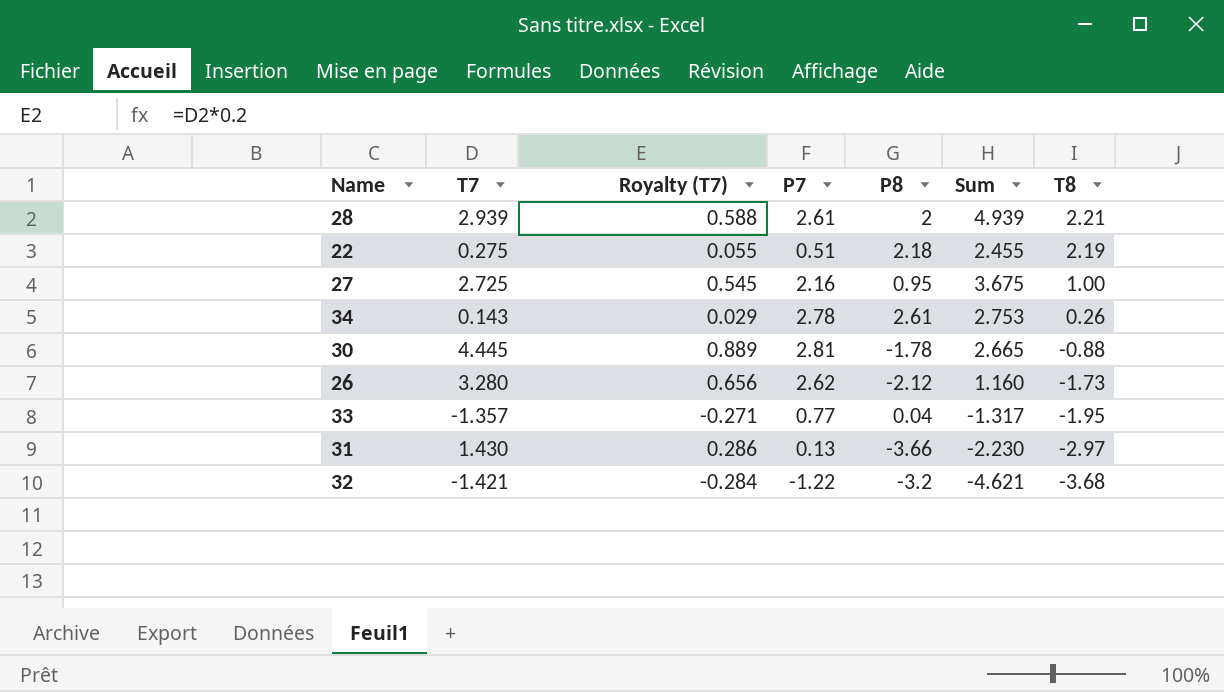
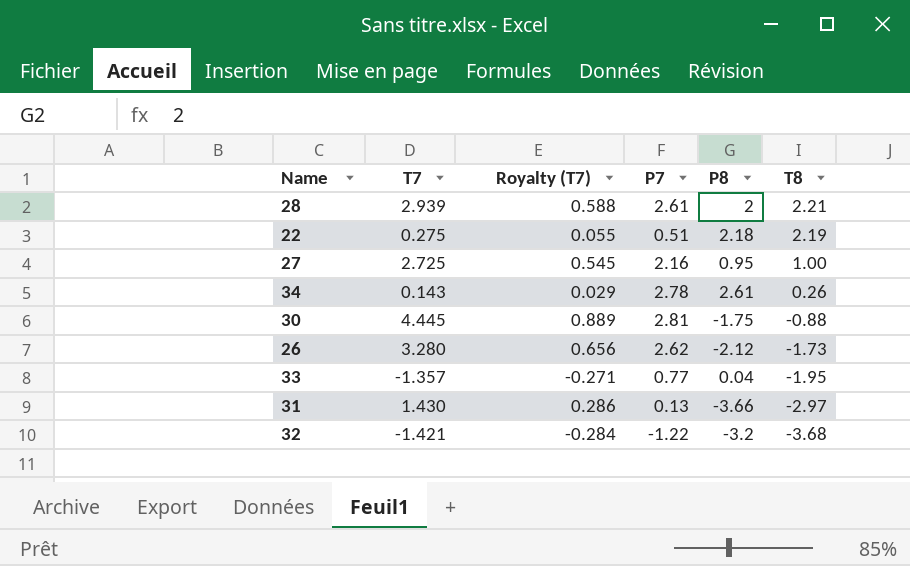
column Sum | formula: [T7] + [P8] -> none
30 | P8: -1.78 -> -1.75

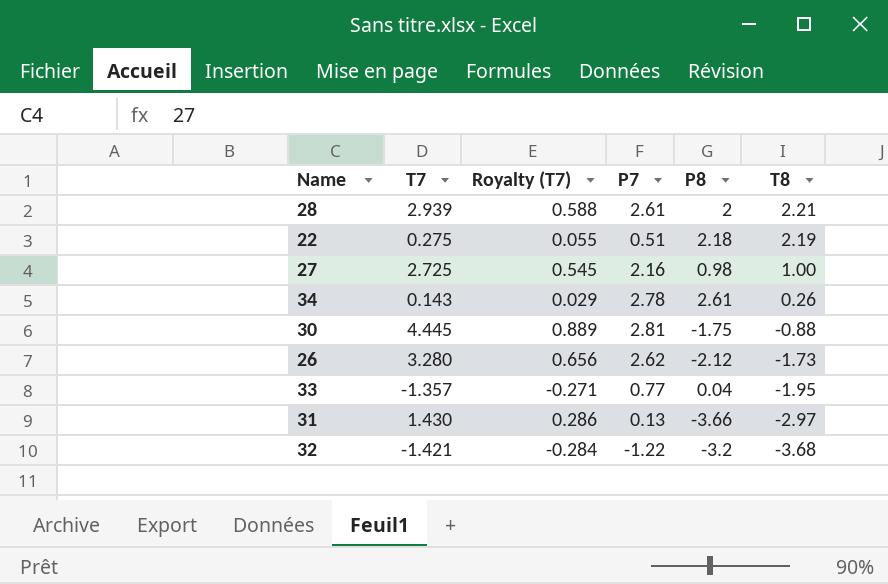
27 | P8: 0.95 -> 0.98

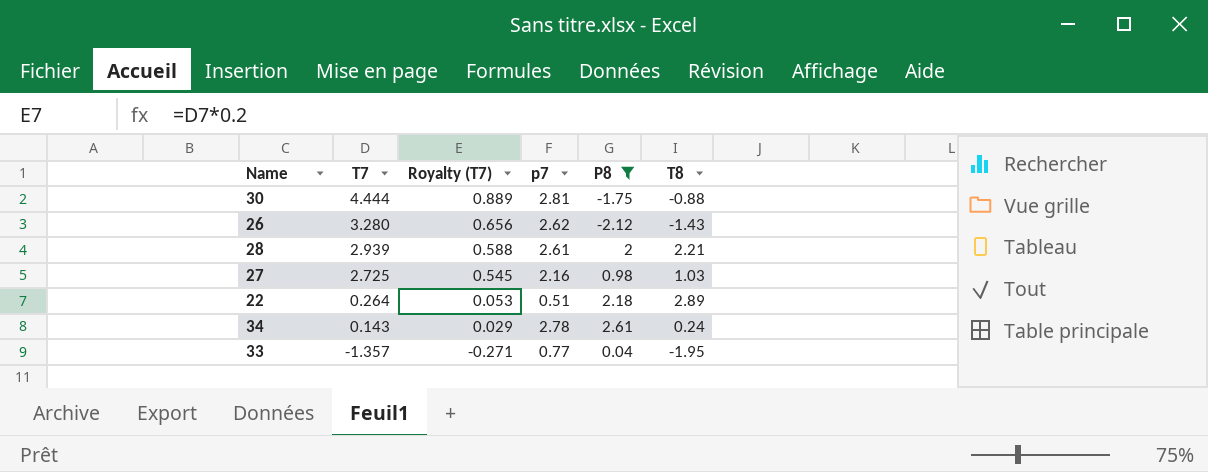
filter: none -> P8 >= -2.12
row order: T8 descending -> T7 descending
column name: P7 -> p7
30 | T7: 4.445 -> 4.444
26 | T8: -1.73 -> -1.43
27 | T8: 1.00 -> 1.03
22 | T7: 0.275 -> 0.264
22 | Royalty (T7): 0.055 -> 0.053
22 | T8: 2.19 -> 2.89
34 | T8: 0.26 -> 0.24

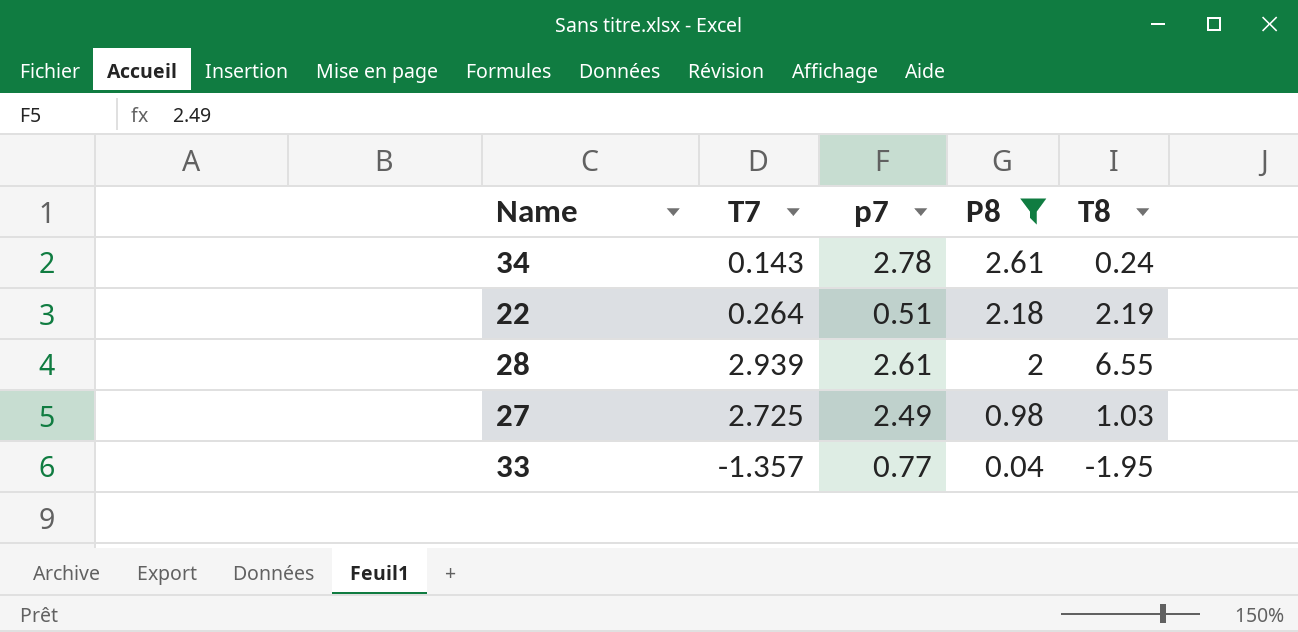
row order: T7 descending -> P8 descending
column Royalty (T7) | formula: [T7] * 0.2 -> none
row 30: 4.444 | 0.889 | 2.81 | -1.75 | -0.88 -> none
row 26: 3.280 | 0.656 | 2.62 | -2.12 | -1.43 -> none
22 | T8: 2.89 -> 2.19
28 | T8: 2.21 -> 6.55
27 | p7: 2.16 -> 2.49

